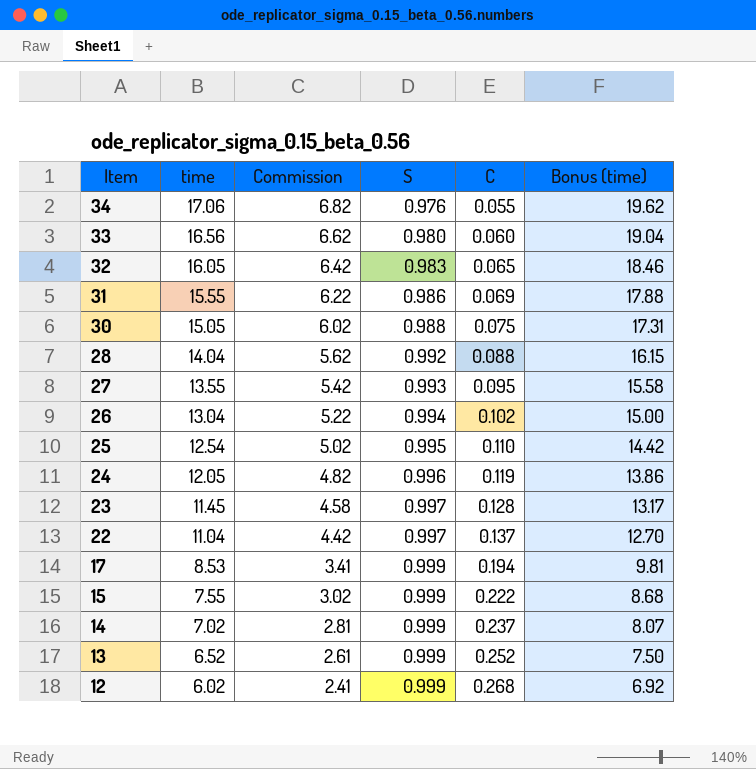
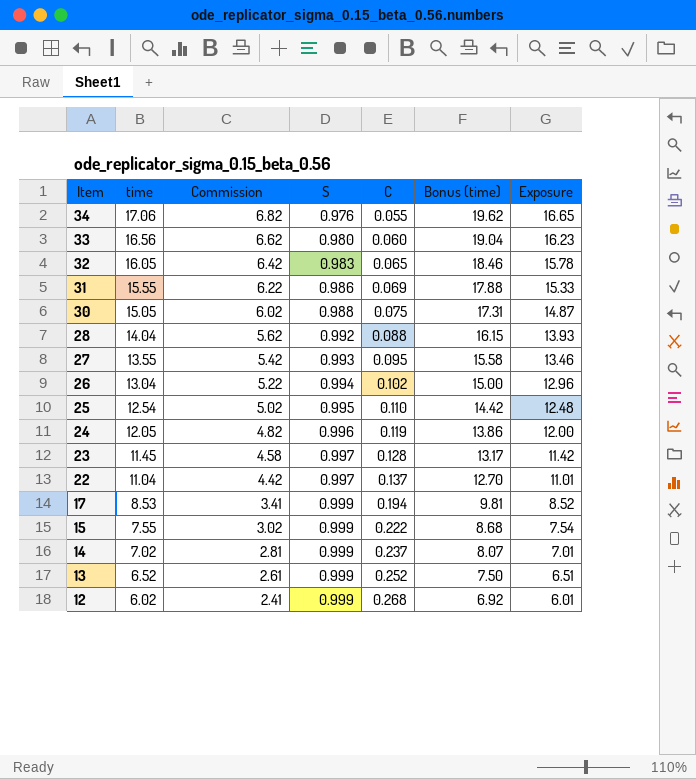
column Exposure | formula: none -> [time] * [S]

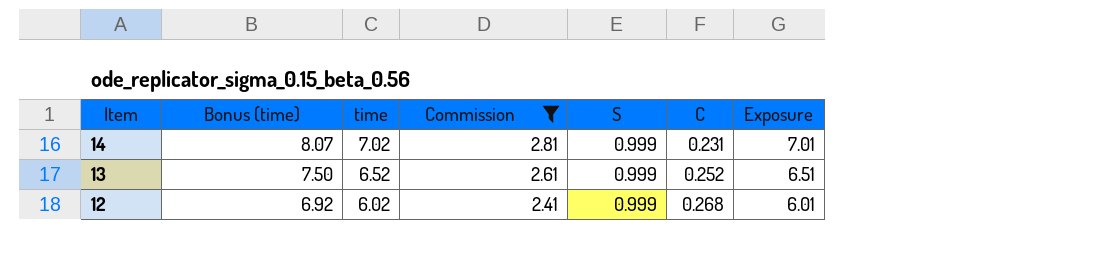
filter: none -> Commission <= 2.81
column Bonus (time) | position: 6 -> 2
14 | C: 0.237 -> 0.231

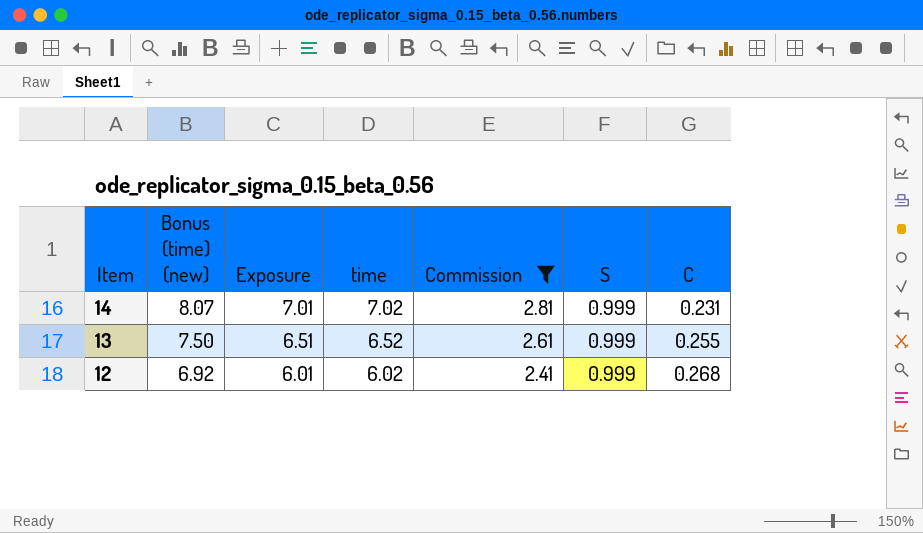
column name: Bonus (time) -> Bonus (time) (new)
column Exposure | position: 7 -> 3
13 | C: 0.252 -> 0.255

